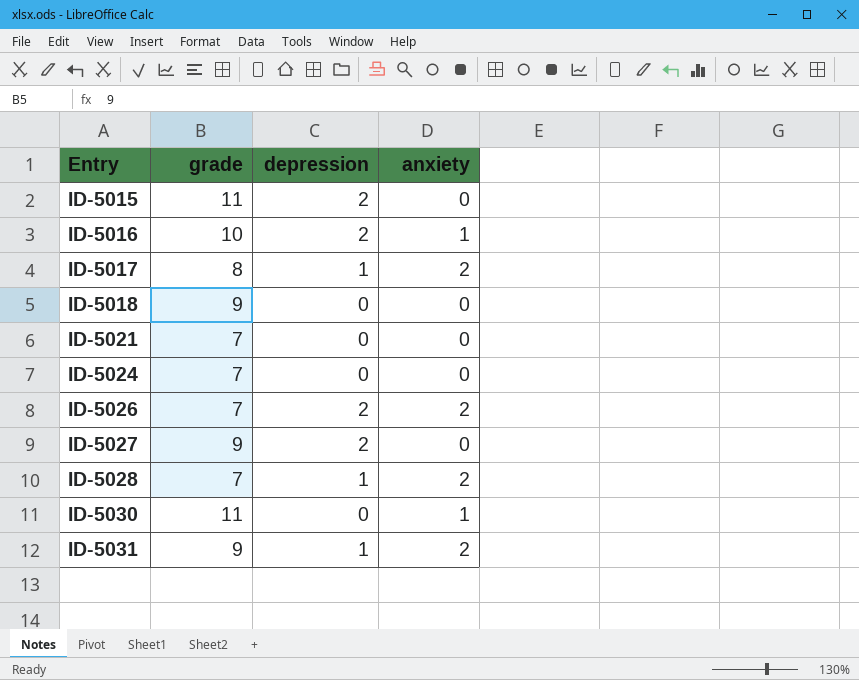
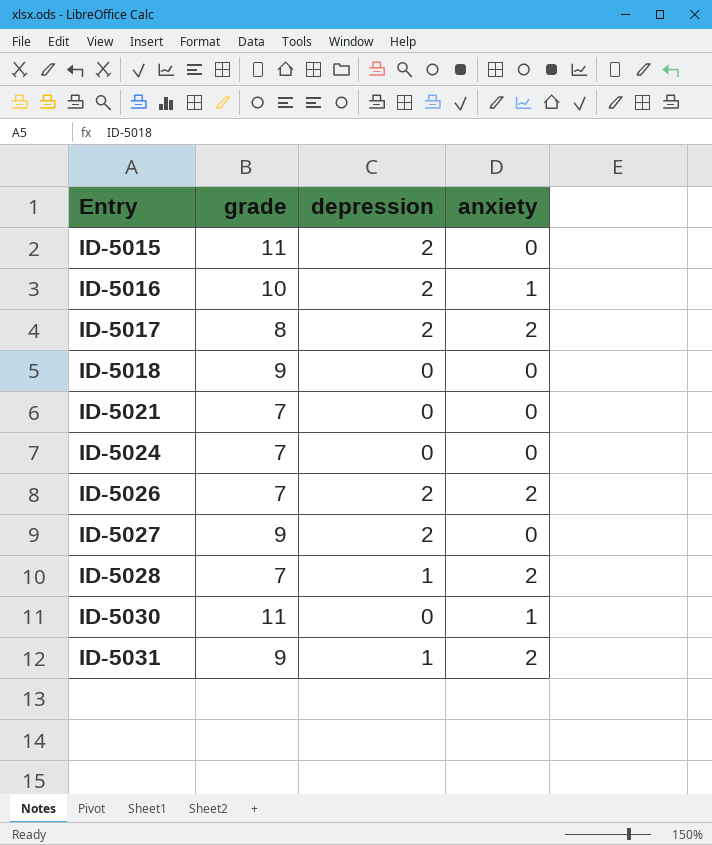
ID-5017 | depression: 1 -> 2

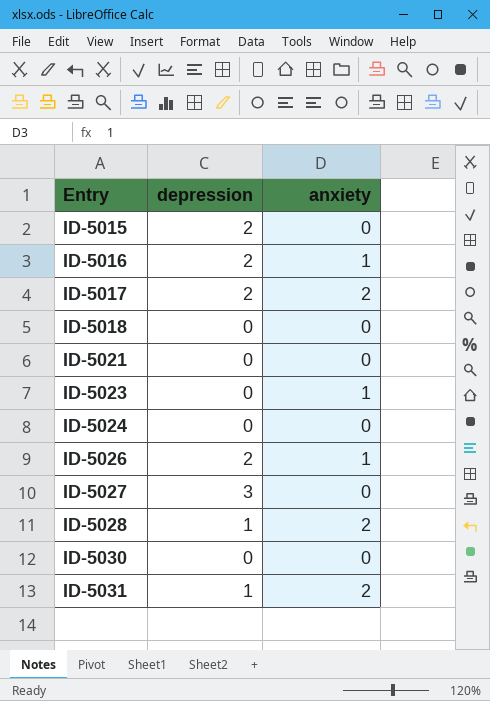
column grade | position: 2 -> none
row ID-5023: none -> 0 | 1
ID-5026 | anxiety: 2 -> 1
ID-5027 | depression: 2 -> 3
ID-5030 | anxiety: 1 -> 0

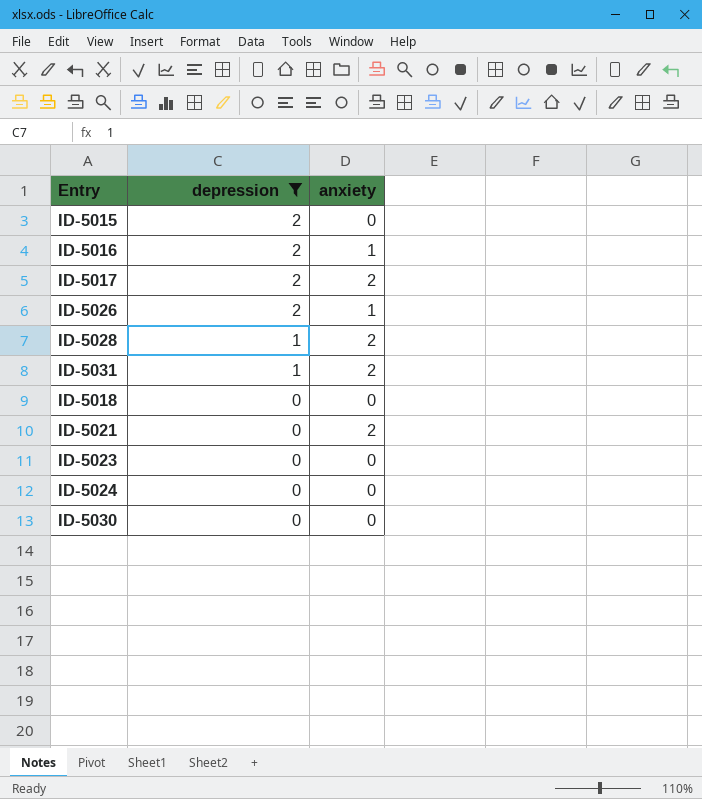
filter: none -> depression != 3
row order: Entry ascending -> depression descending
ID-5021 | anxiety: 0 -> 2
ID-5023 | anxiety: 1 -> 0

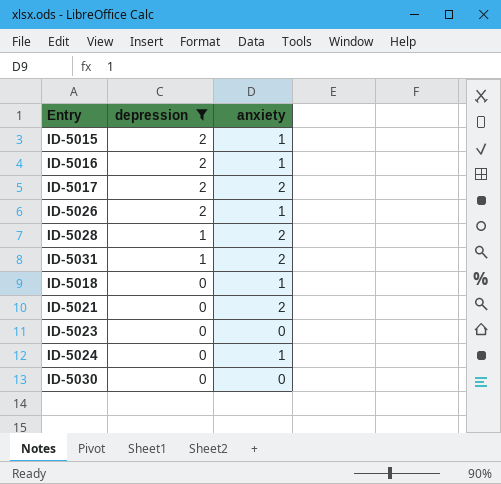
ID-5015 | anxiety: 0 -> 1
ID-5018 | anxiety: 0 -> 1
ID-5024 | anxiety: 0 -> 1

